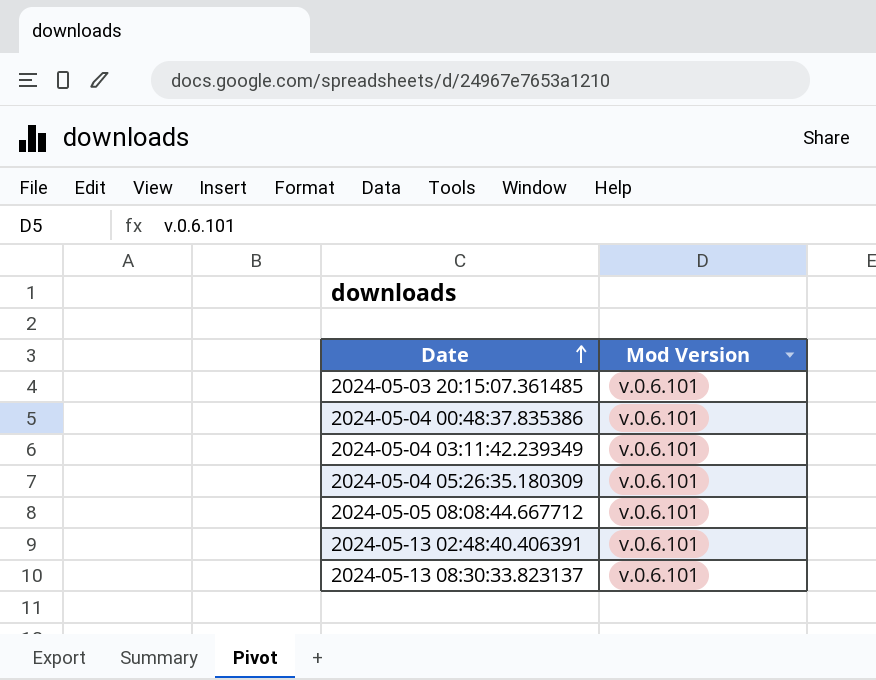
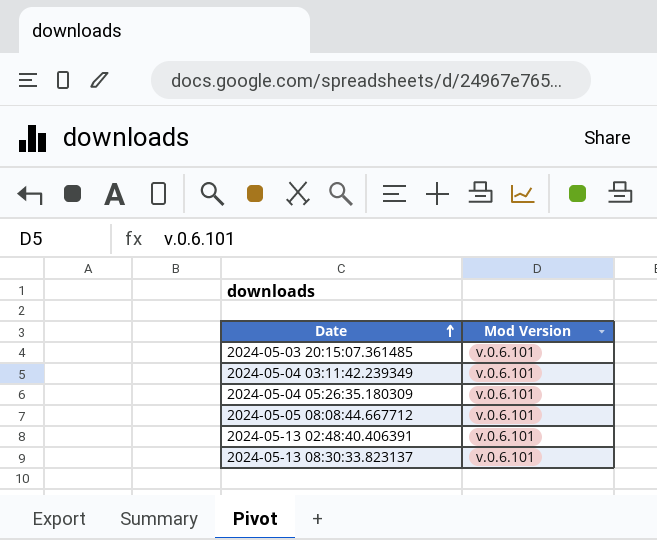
row 2024-05-04 00:48:37.835386: v.0.6.101 -> none

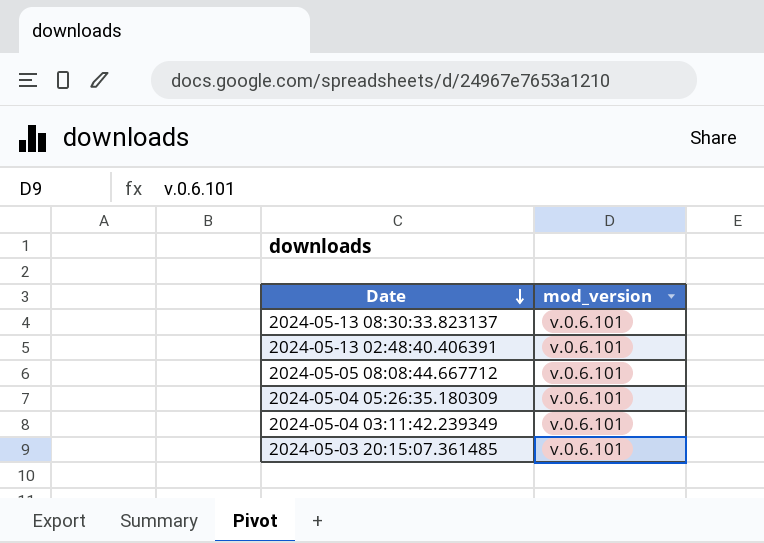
row order: Date ascending -> Date descending
column name: Mod Version -> mod_version

